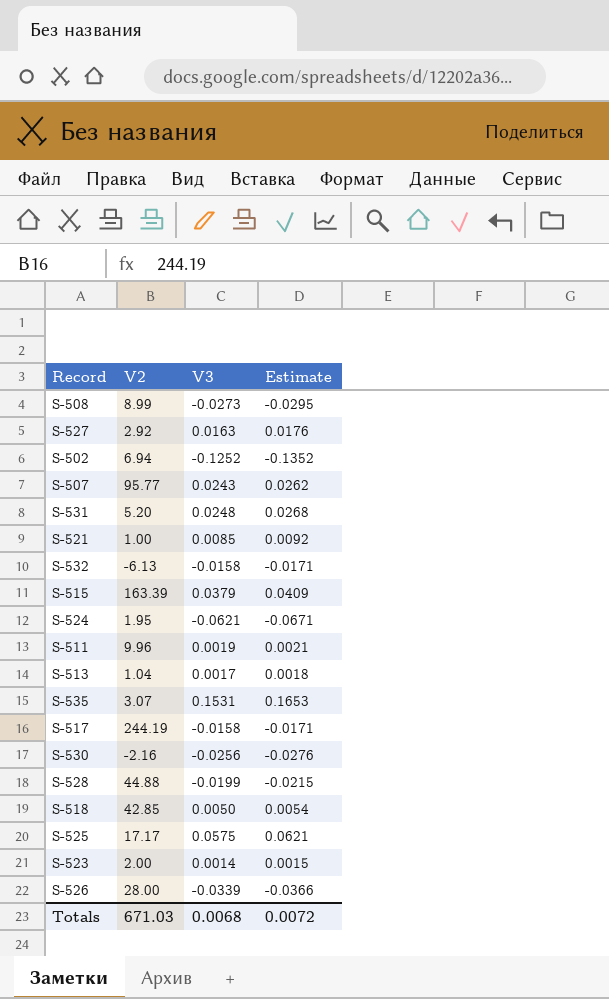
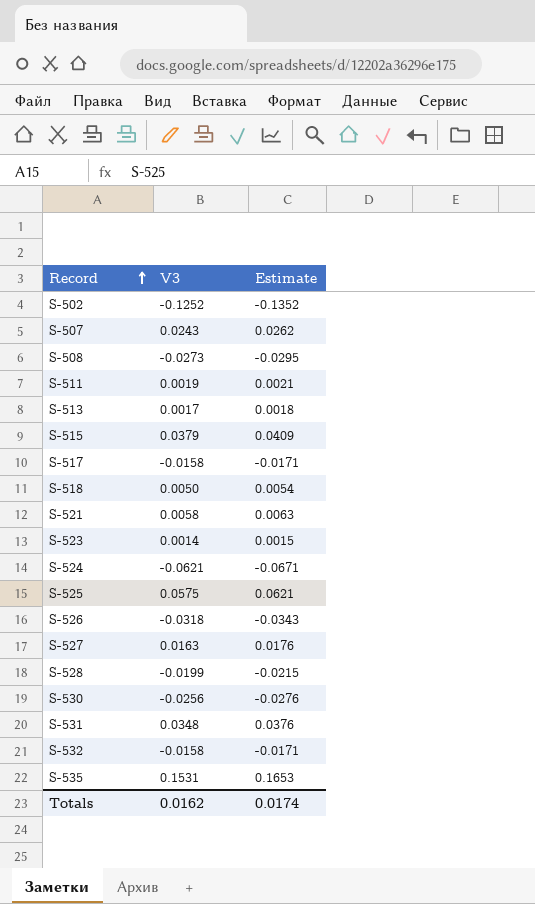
row order: none -> Record ascending
column V2 | position: 2 -> none
S-521 | V3: 0.0085 -> 0.0058
S-521 | Estimate: 0.0092 -> 0.0063
S-526 | V3: -0.0339 -> -0.0318
S-526 | Estimate: -0.0366 -> -0.0343
S-531 | V3: 0.0248 -> 0.0348
S-531 | Estimate: 0.0268 -> 0.0376
Totals | V3: 0.0068 -> 0.0162
Totals | Estimate: 0.0072 -> 0.0174

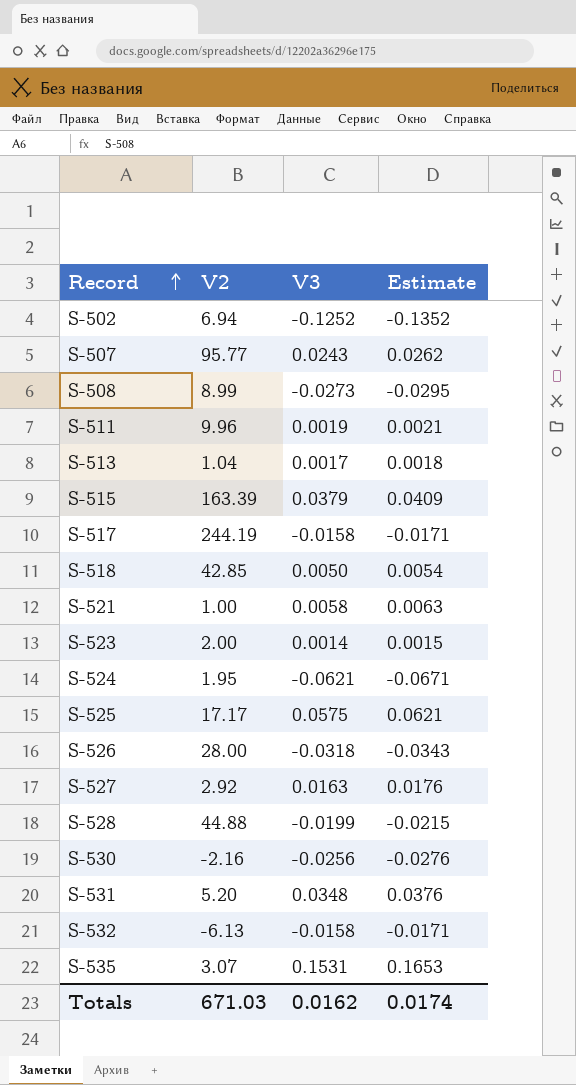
column V2 | position: none -> 2

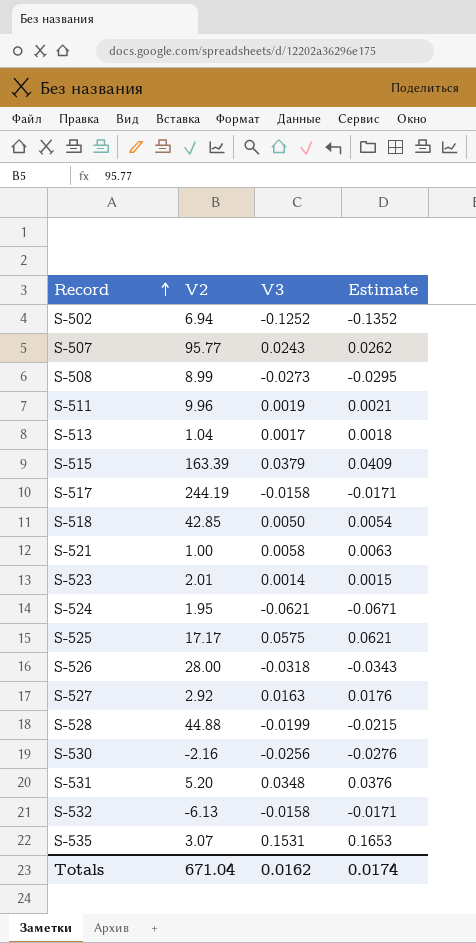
S-523 | V2: 2.00 -> 2.01
Totals | V2: 671.03 -> 671.04

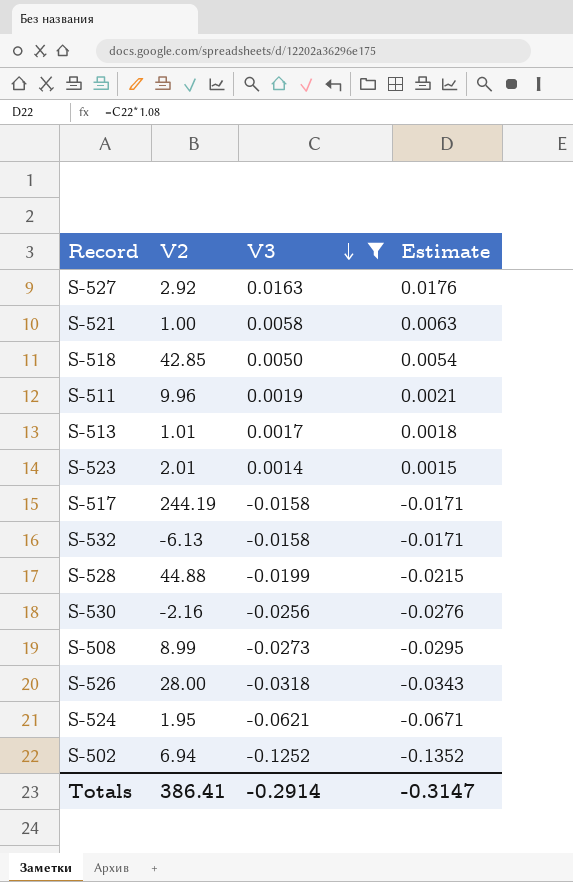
filter: none -> V3 <= 0.0163
row order: Record ascending -> V3 descending
S-513 | V2: 1.04 -> 1.01
Totals | V2: 671.04 -> 386.41
Totals | V3: 0.0162 -> -0.2914
Totals | Estimate: 0.0174 -> -0.3147

